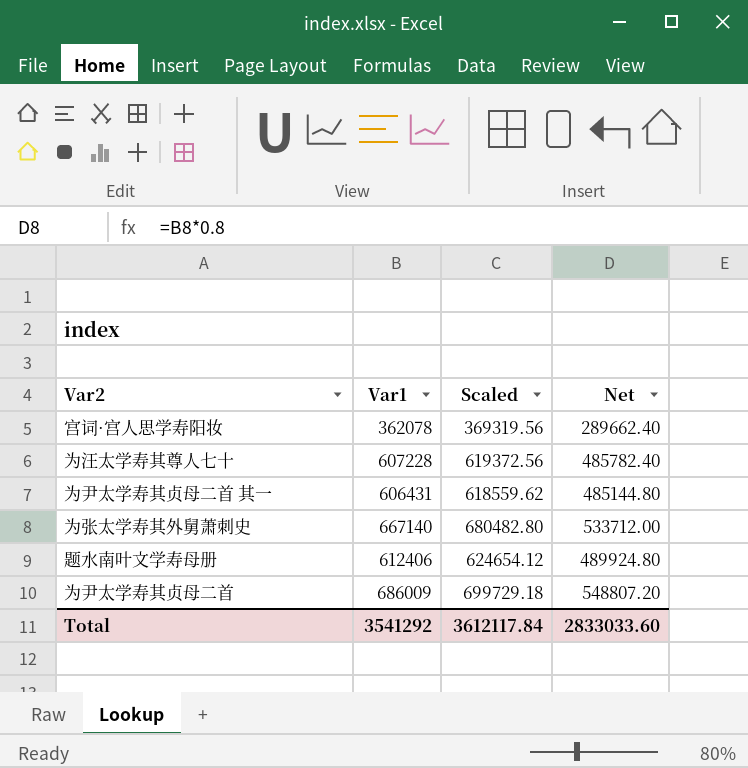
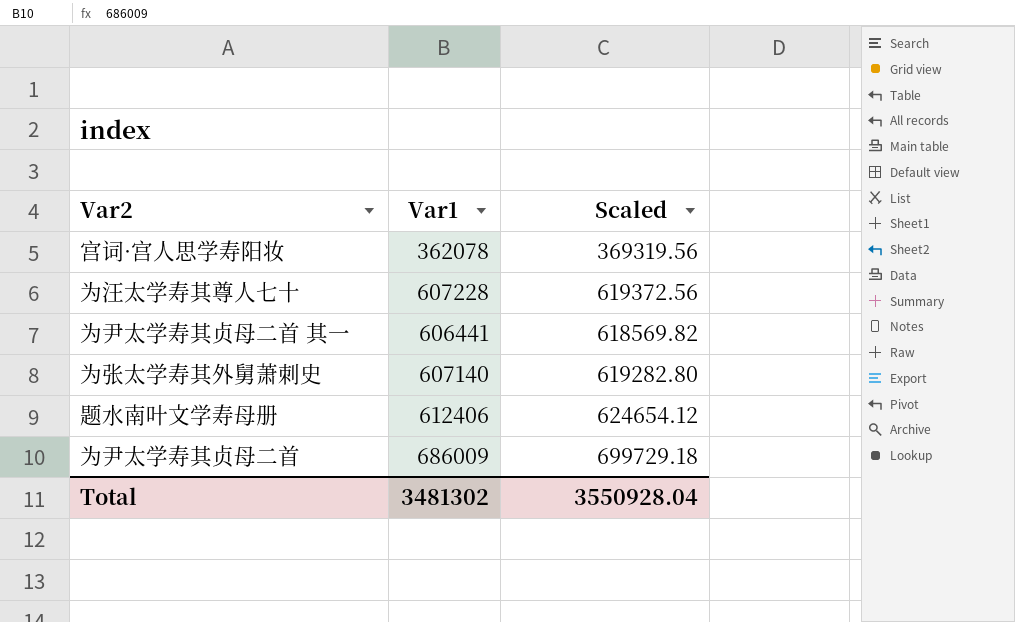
column Net | formula: [Var1] * 0.8 -> none
为尹太学寿其贞母二首 其一 | Var1: 606431 -> 606441
为尹太学寿其贞母二首 其一 | Scaled: 618559.62 -> 618569.82
为张太学寿其外舅萧刺史 | Var1: 667140 -> 607140
为张太学寿其外舅萧刺史 | Scaled: 680482.80 -> 619282.80
Total | Var1: 3541292 -> 3481302
Total | Scaled: 3612117.84 -> 3550928.04

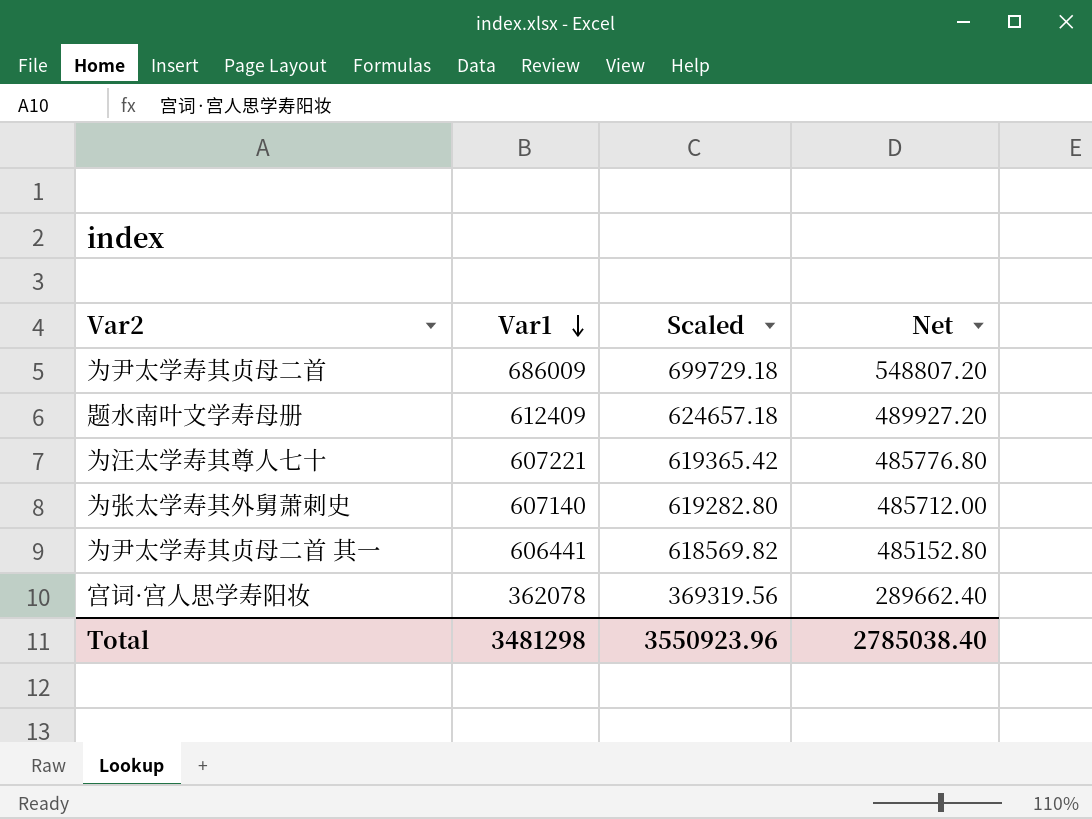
row order: none -> Var1 descending
column Net | formula: none -> [Var1] * 0.8
题水南叶文学寿母册 | Var1: 612406 -> 612409
题水南叶文学寿母册 | Scaled: 624654.12 -> 624657.18
为汪太学寿其尊人七十 | Var1: 607228 -> 607221
为汪太学寿其尊人七十 | Scaled: 619372.56 -> 619365.42
Total | Var1: 3481302 -> 3481298
Total | Scaled: 3550928.04 -> 3550923.96

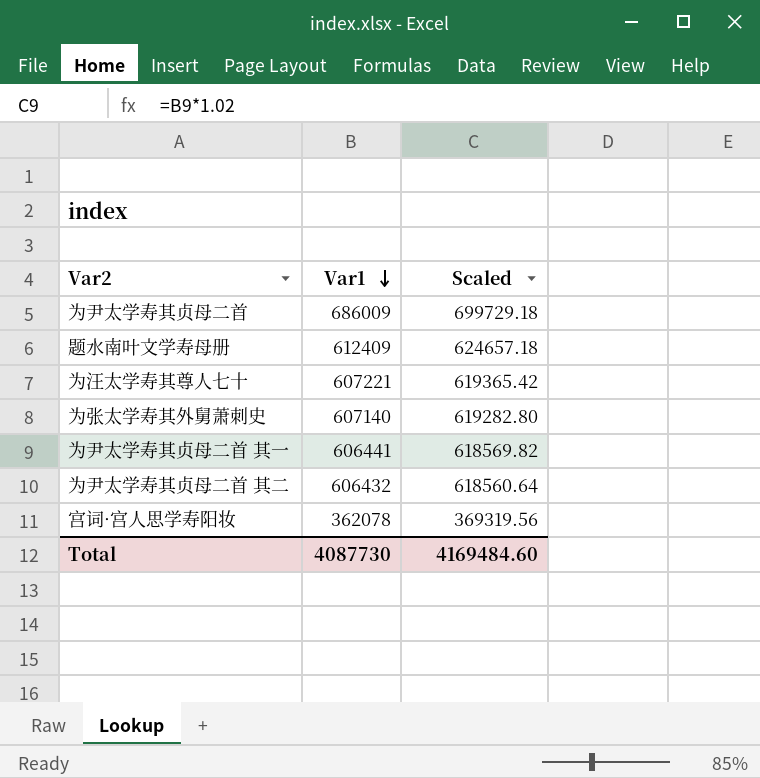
column Net | formula: [Var1] * 0.8 -> none
row 为尹太学寿其贞母二首 其二: none -> 606432 | 618560.64
Total | Var1: 3481298 -> 4087730
Total | Scaled: 3550923.96 -> 4169484.60

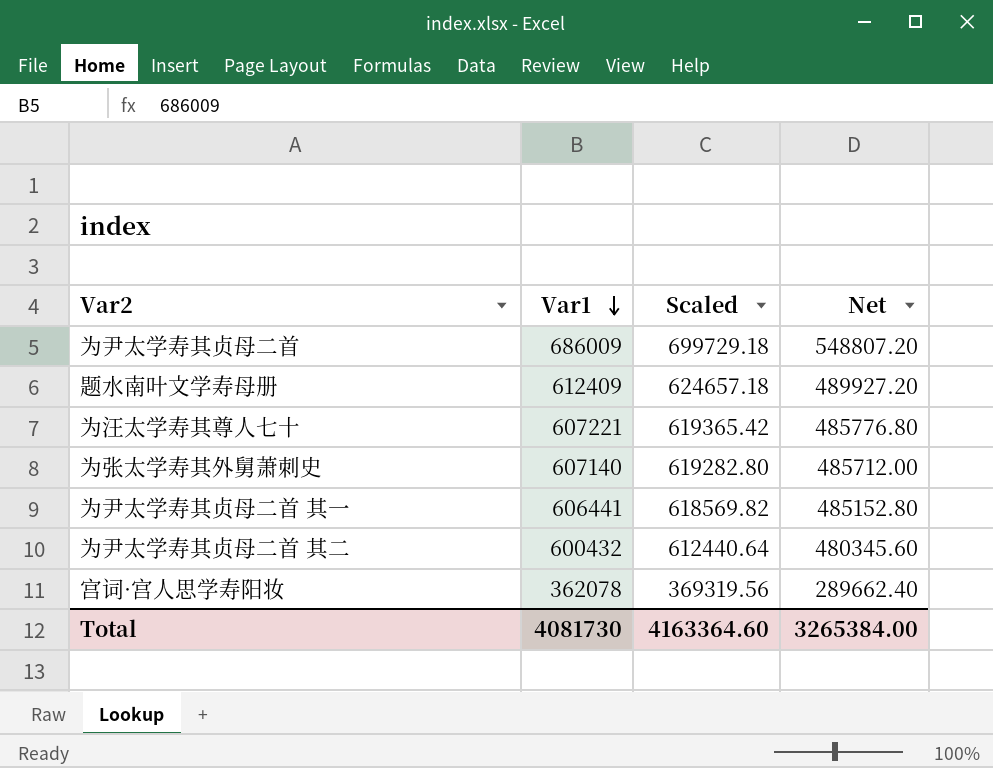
column Net | formula: none -> [Var1] * 0.8
为尹太学寿其贞母二首 其二 | Var1: 606432 -> 600432
为尹太学寿其贞母二首 其二 | Scaled: 618560.64 -> 612440.64
Total | Var1: 4087730 -> 4081730
Total | Scaled: 4169484.60 -> 4163364.60

